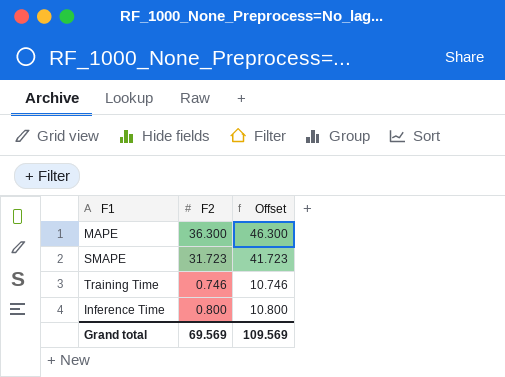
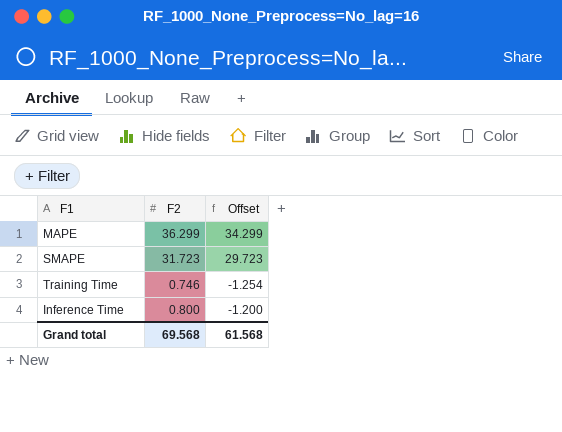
column Offset | formula: [F2] + 10 -> [F2] - 2
MAPE | F2: 36.300 -> 36.299
Grand total | F2: 69.569 -> 69.568
Grand total | Offset: 109.569 -> 61.568

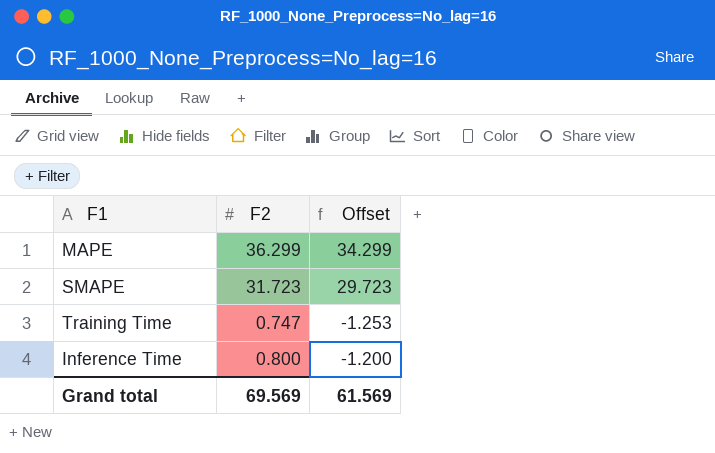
Training Time | F2: 0.746 -> 0.747
Training Time | Offset: -1.254 -> -1.253
Grand total | F2: 69.568 -> 69.569
Grand total | Offset: 61.568 -> 61.569

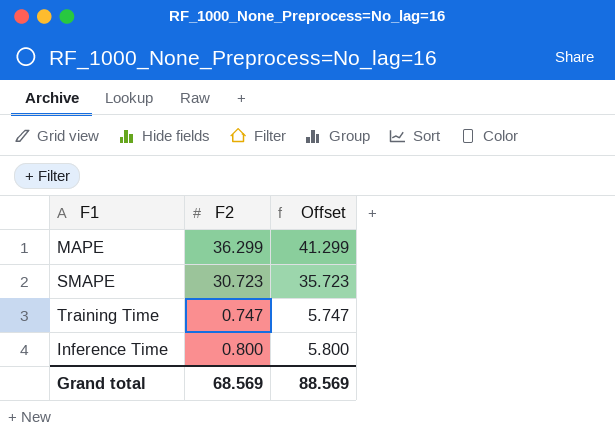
column Offset | formula: [F2] - 2 -> [F2] + 5
SMAPE | F2: 31.723 -> 30.723
Grand total | F2: 69.569 -> 68.569
Grand total | Offset: 61.569 -> 88.569

